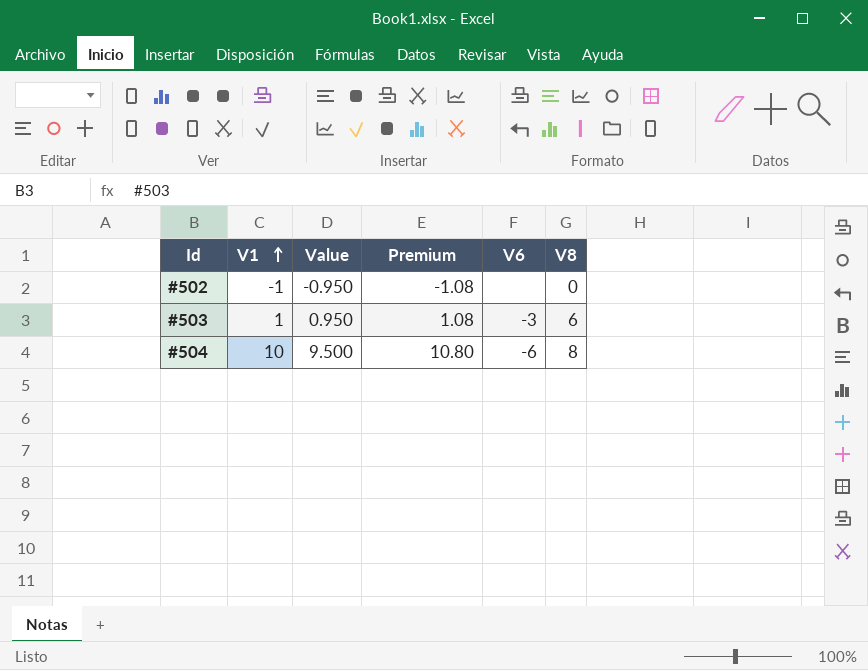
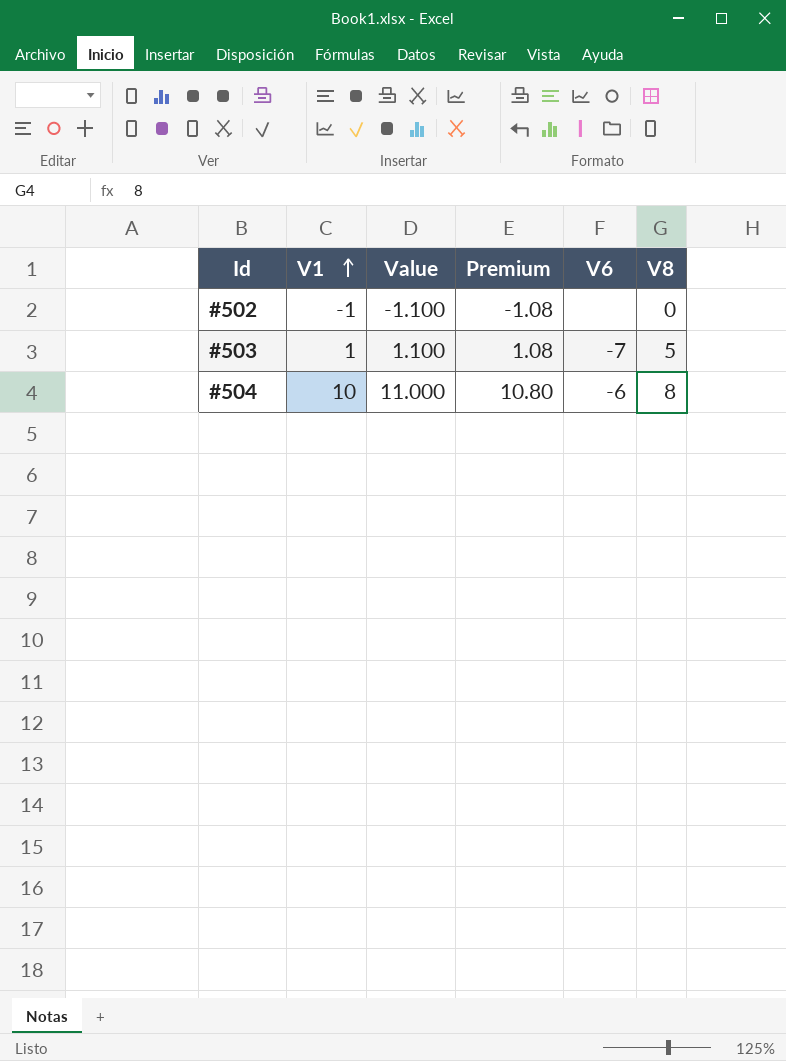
column Value | formula: [V1] * 0.95 -> [V1] * 1.1
#503 | V6: -3 -> -7
#503 | V8: 6 -> 5

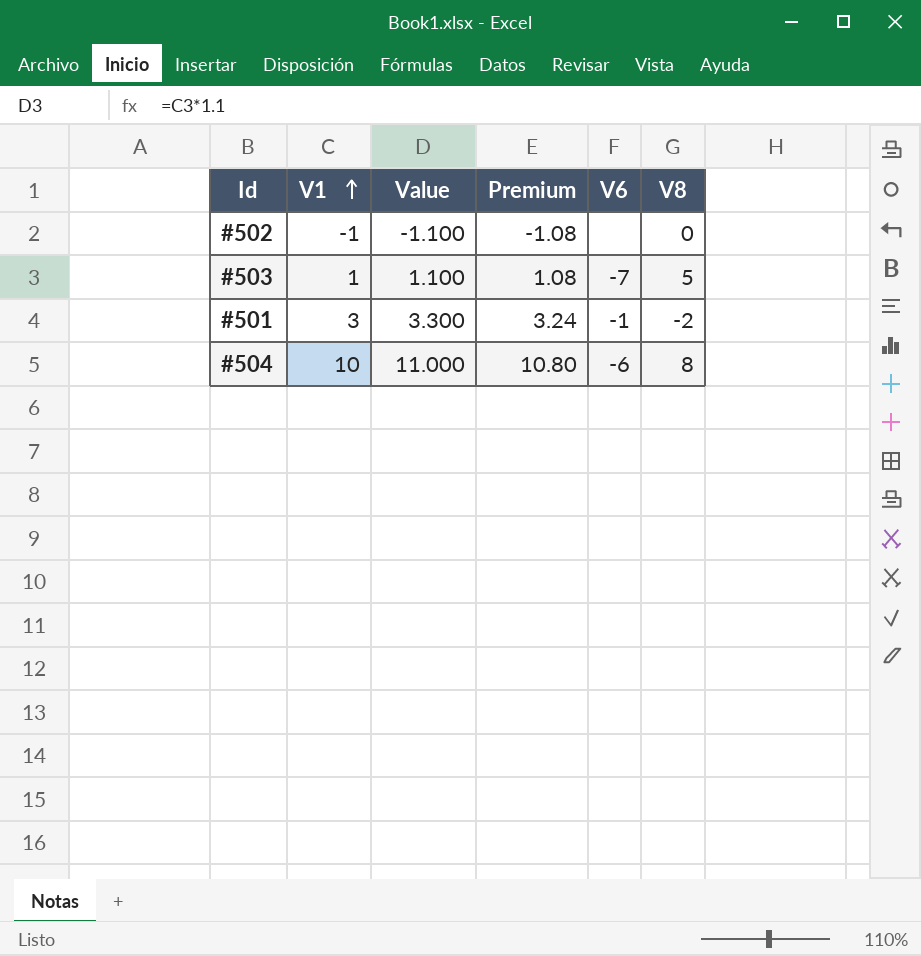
row #501: none -> 3 | 3.300 | 3.24 | -1 | -2

